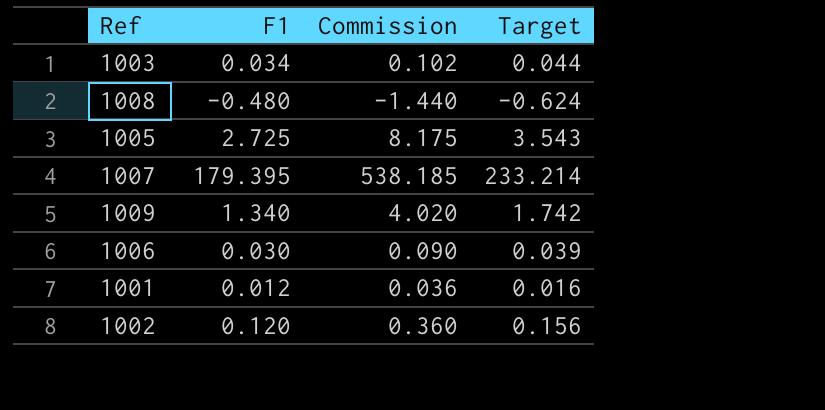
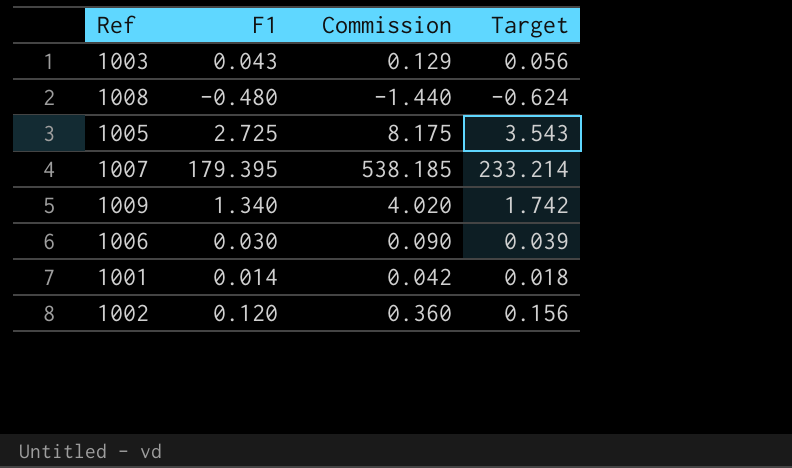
1003 | F1: 0.034 -> 0.043
1003 | Commission: 0.102 -> 0.129
1003 | Target: 0.044 -> 0.056
1001 | F1: 0.012 -> 0.014
1001 | Commission: 0.036 -> 0.042
1001 | Target: 0.016 -> 0.018

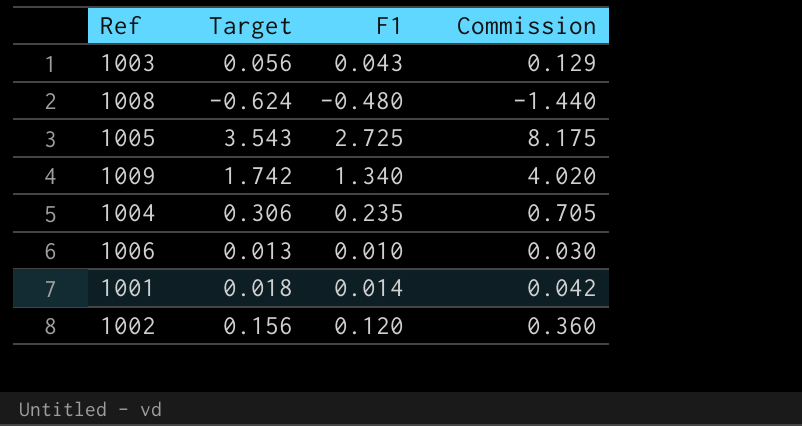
column Target | position: 4 -> 2
row 1007: 179.395 | 538.185 | 233.214 -> none
row 1004: none -> 0.306 | 0.235 | 0.705
1006 | Target: 0.039 -> 0.013
1006 | F1: 0.030 -> 0.010
1006 | Commission: 0.090 -> 0.030

